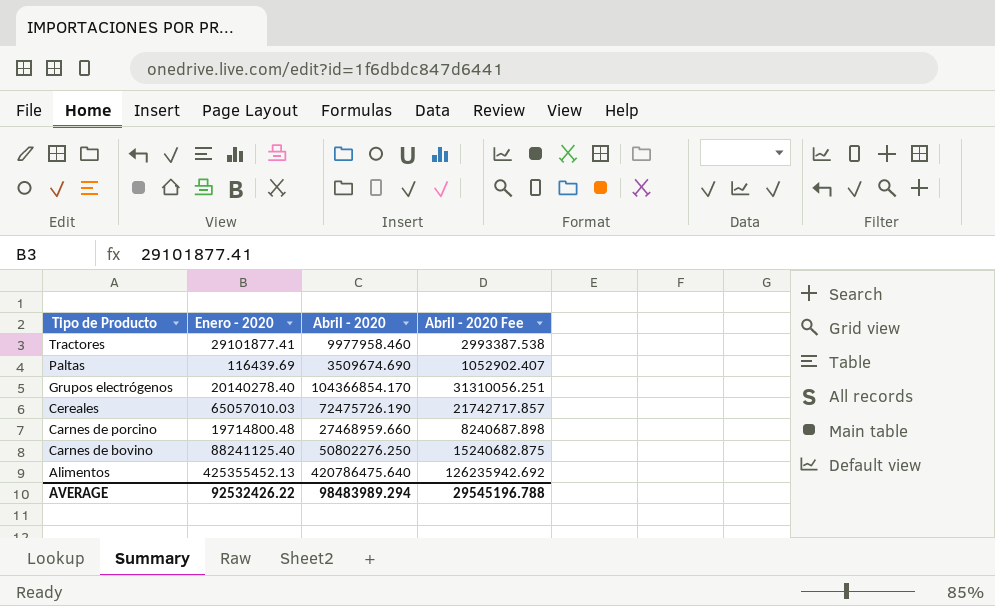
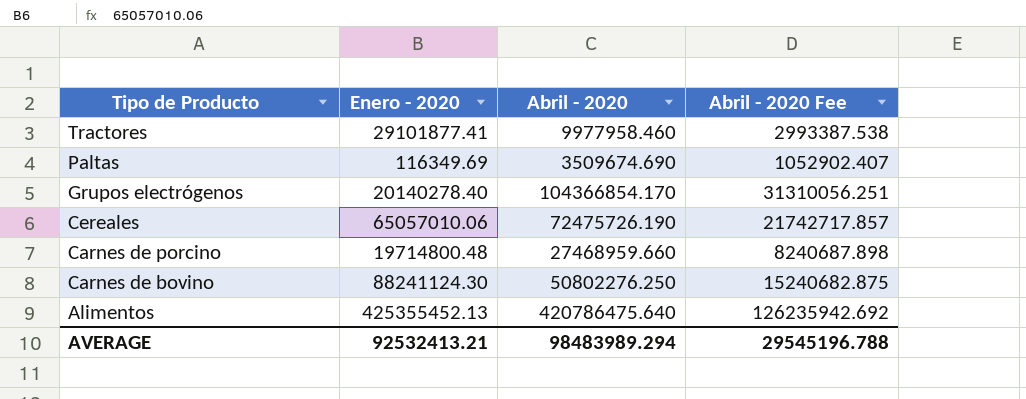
Paltas | Enero - 2020: 116439.69 -> 116349.69
Cereales | Enero - 2020: 65057010.03 -> 65057010.06
Carnes de bovino | Enero - 2020: 88241125.40 -> 88241124.30
AVERAGE | Enero - 2020: 92532426.22 -> 92532413.21

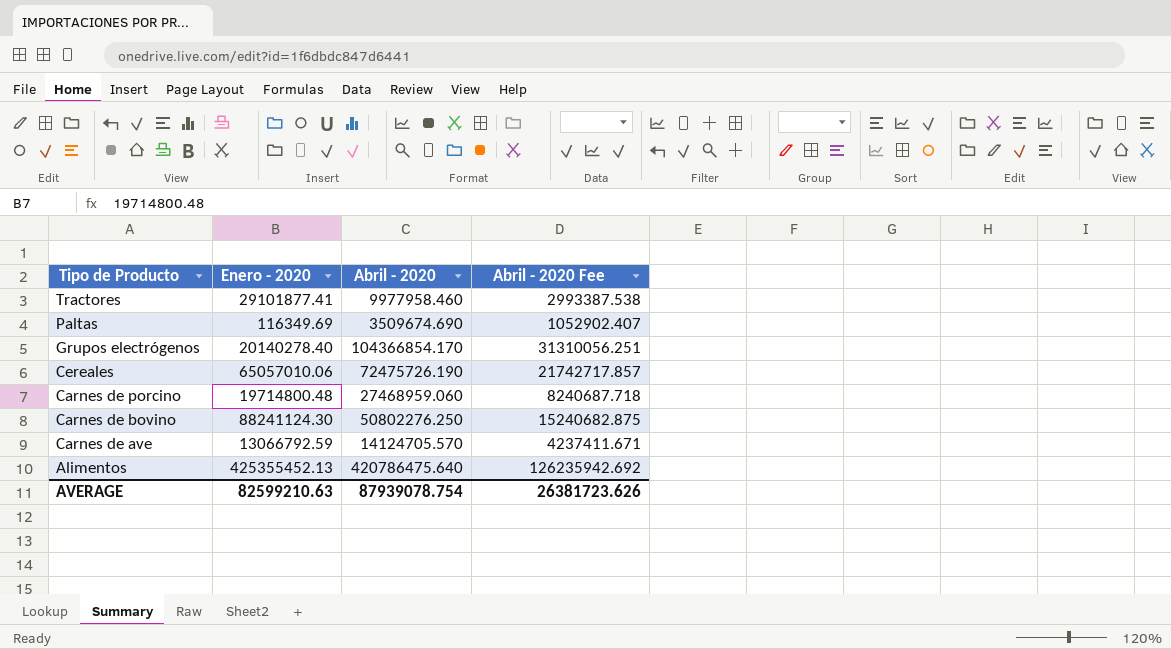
Carnes de porcino | Abril - 2020: 27468959.660 -> 27468959.060
Carnes de porcino | Abril - 2020 Fee: 8240687.898 -> 8240687.718
row Carnes de ave: none -> 13066792.59 | 14124705.570 | 4237411.671
AVERAGE | Enero - 2020: 92532413.21 -> 82599210.63
AVERAGE | Abril - 2020: 98483989.294 -> 87939078.754
AVERAGE | Abril - 2020 Fee: 29545196.788 -> 26381723.626

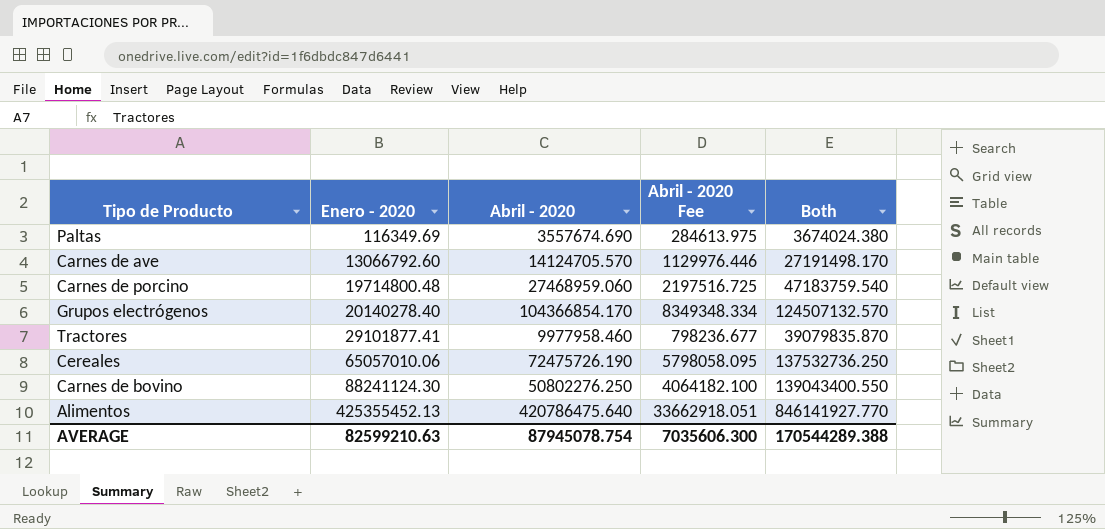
row order: Tipo de Producto descending -> Enero - 2020 ascending
column Abril - 2020 Fee | formula: [Abril - 2020] * 0.3 -> [Abril - 2020] * 0.08
column Both | formula: none -> [Enero - 2020] + [Abril - 2020]
Paltas | Abril - 2020: 3509674.690 -> 3557674.690
Carnes de ave | Enero - 2020: 13066792.59 -> 13066792.60
AVERAGE | Abril - 2020: 87939078.754 -> 87945078.754
AVERAGE | Abril - 2020 Fee: 26381723.626 -> 7035606.300

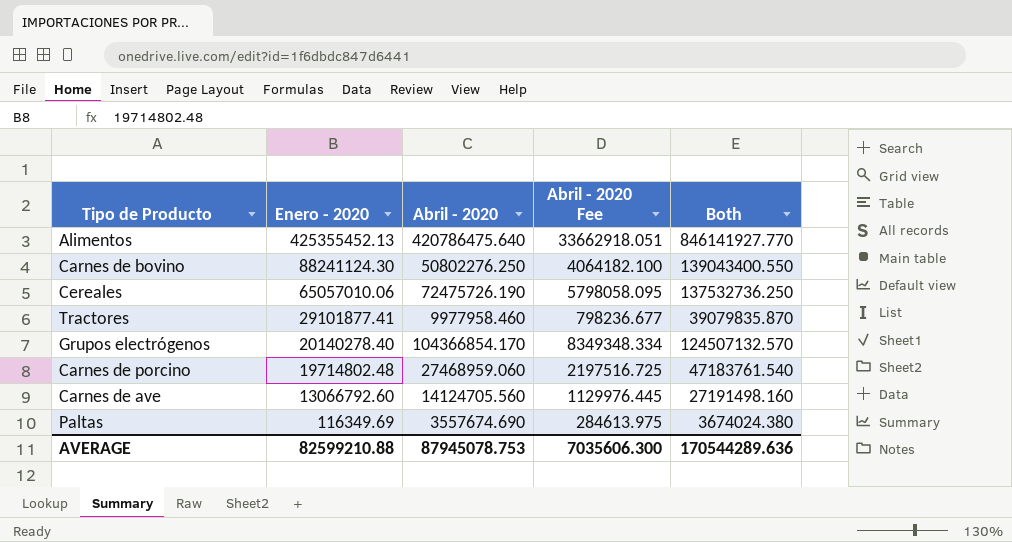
row order: Enero - 2020 ascending -> Enero - 2020 descending
Carnes de porcino | Enero - 2020: 19714800.48 -> 19714802.48
Carnes de porcino | Both: 47183759.540 -> 47183761.540
Carnes de ave | Abril - 2020: 14124705.570 -> 14124705.560
Carnes de ave | Abril - 2020 Fee: 1129976.446 -> 1129976.445
Carnes de ave | Both: 27191498.170 -> 27191498.160
AVERAGE | Enero - 2020: 82599210.63 -> 82599210.88
AVERAGE | Abril - 2020: 87945078.754 -> 87945078.753
AVERAGE | Both: 170544289.388 -> 170544289.636

